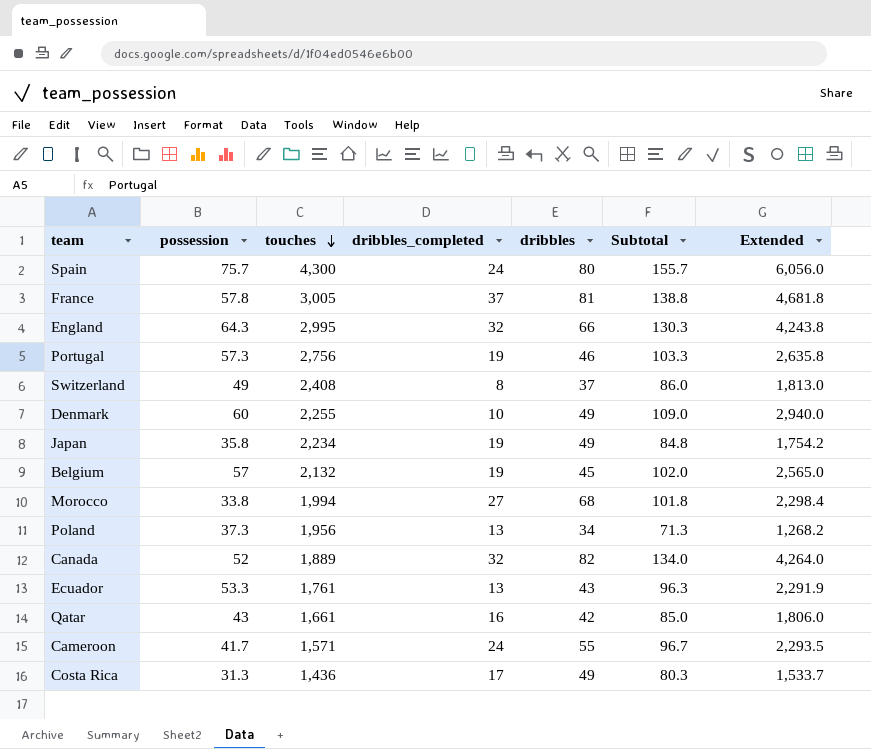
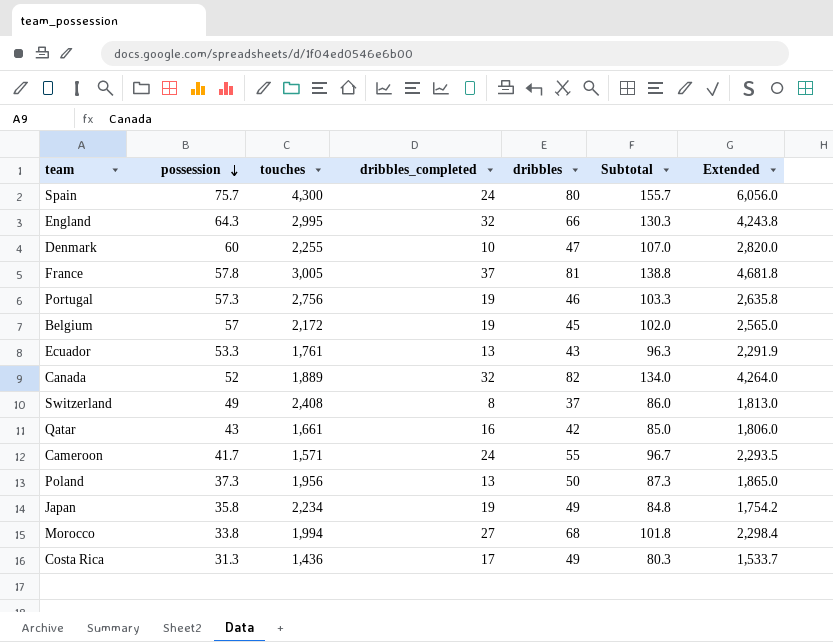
row order: touches descending -> possession descending
Denmark | dribbles: 49 -> 47
Denmark | Subtotal: 109.0 -> 107.0
Denmark | Extended: 2,940.0 -> 2,820.0
Belgium | touches: 2,132 -> 2,172
Poland | dribbles: 34 -> 50
Poland | Subtotal: 71.3 -> 87.3
Poland | Extended: 1,268.2 -> 1,865.0

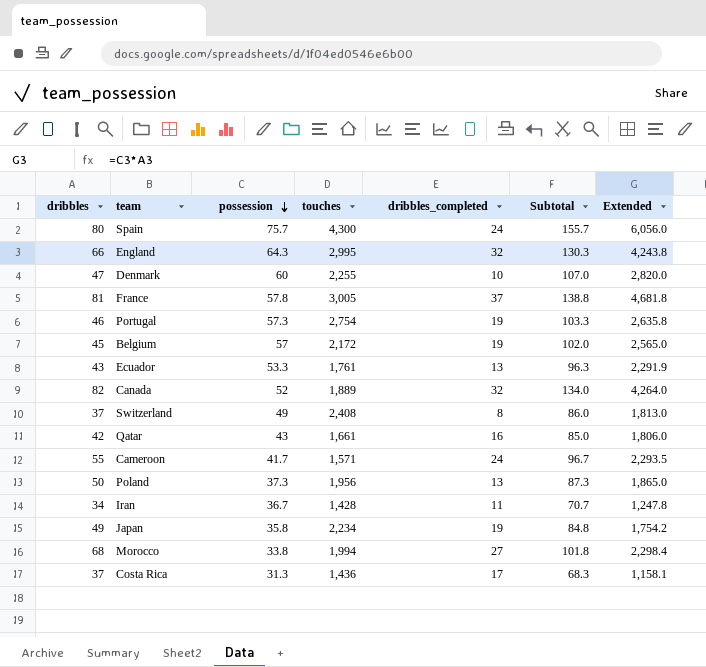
column dribbles | position: 5 -> 1
Portugal | touches: 2,756 -> 2,754
row Iran: none -> 34 | 36.7 | 1,428 | 11 | 70.7 | 1,247.8
Costa Rica | dribbles: 49 -> 37
Costa Rica | Subtotal: 80.3 -> 68.3
Costa Rica | Extended: 1,533.7 -> 1,158.1

